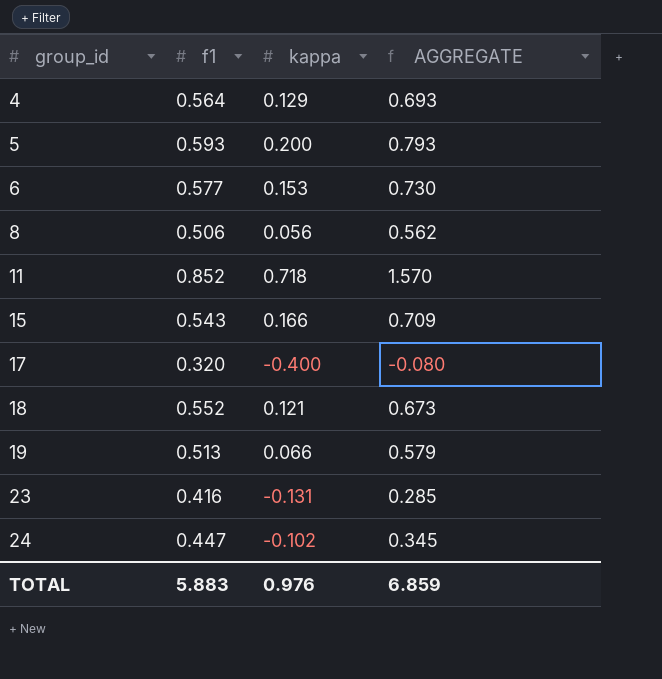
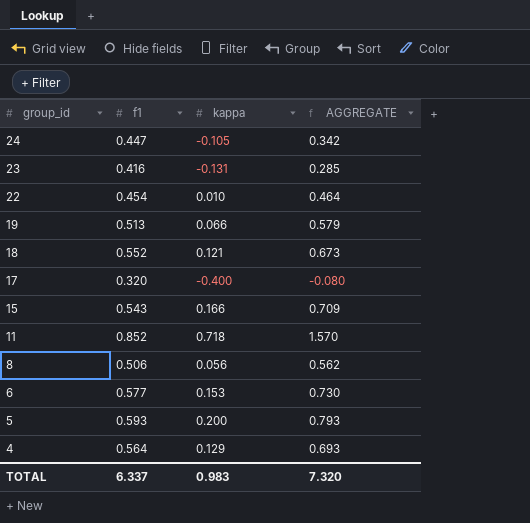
row order: group_id ascending -> group_id descending
24 | kappa: -0.102 -> -0.105
24 | AGGREGATE: 0.345 -> 0.342
row 22: none -> 0.454 | 0.010 | 0.464
TOTAL | f1: 5.883 -> 6.337
TOTAL | kappa: 0.976 -> 0.983
TOTAL | AGGREGATE: 6.859 -> 7.320

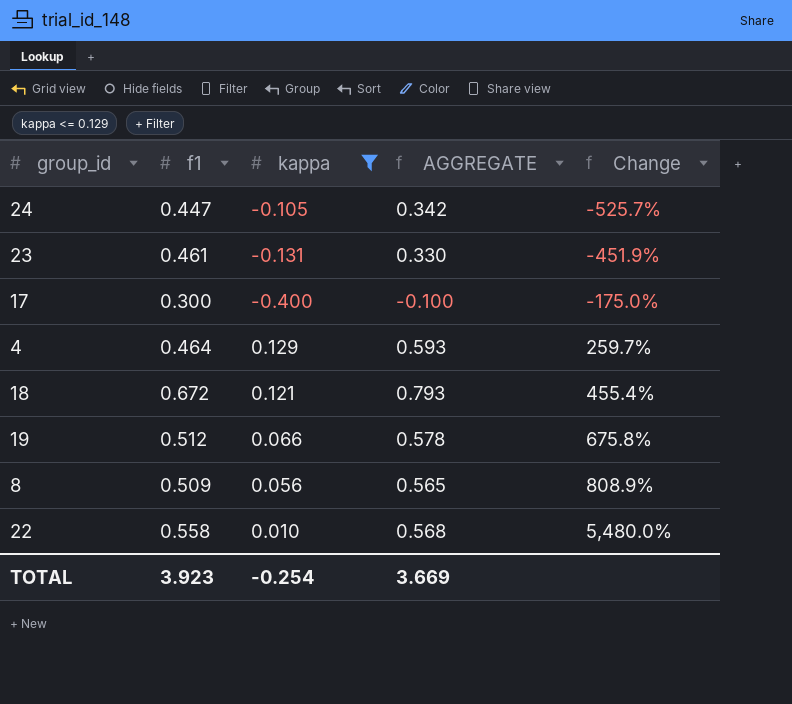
filter: none -> kappa <= 0.129
row order: group_id descending -> Change ascending
column Change | formula: none -> ([f1] - [kappa]) / [kappa]
23 | f1: 0.416 -> 0.461
23 | AGGREGATE: 0.285 -> 0.330
17 | f1: 0.320 -> 0.300
17 | AGGREGATE: -0.080 -> -0.100
4 | f1: 0.564 -> 0.464
4 | AGGREGATE: 0.693 -> 0.593
18 | f1: 0.552 -> 0.672
18 | AGGREGATE: 0.673 -> 0.793
19 | f1: 0.513 -> 0.512
19 | AGGREGATE: 0.579 -> 0.578
8 | f1: 0.506 -> 0.509
8 | AGGREGATE: 0.562 -> 0.565
22 | f1: 0.454 -> 0.558
22 | AGGREGATE: 0.464 -> 0.568
TOTAL | f1: 6.337 -> 3.923
TOTAL | kappa: 0.983 -> -0.254
TOTAL | AGGREGATE: 7.320 -> 3.669

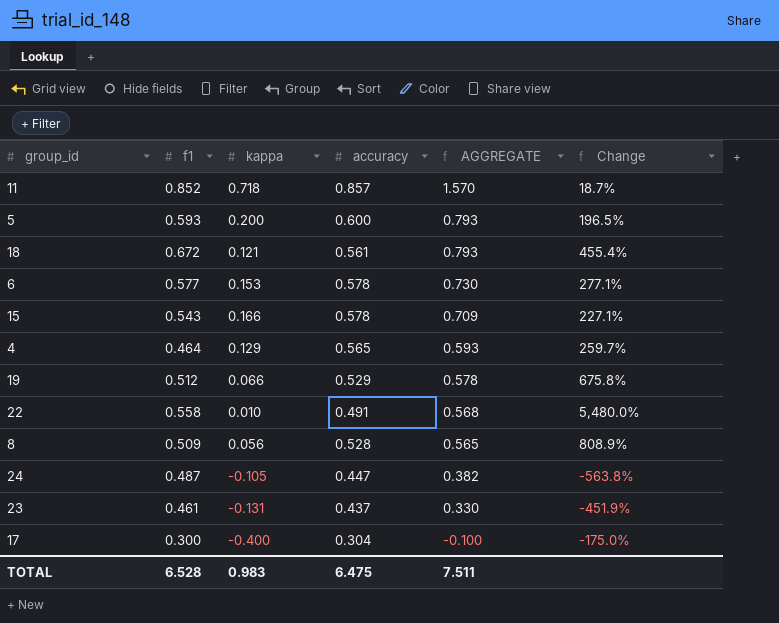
filter: kappa <= 0.129 -> none
row order: Change ascending -> AGGREGATE descending
column accuracy | position: none -> 4
24 | f1: 0.447 -> 0.487
24 | AGGREGATE: 0.342 -> 0.382
24 | Change: -525.7% -> -563.8%
TOTAL | f1: 3.923 -> 6.528
TOTAL | kappa: -0.254 -> 0.983
TOTAL | AGGREGATE: 3.669 -> 7.511

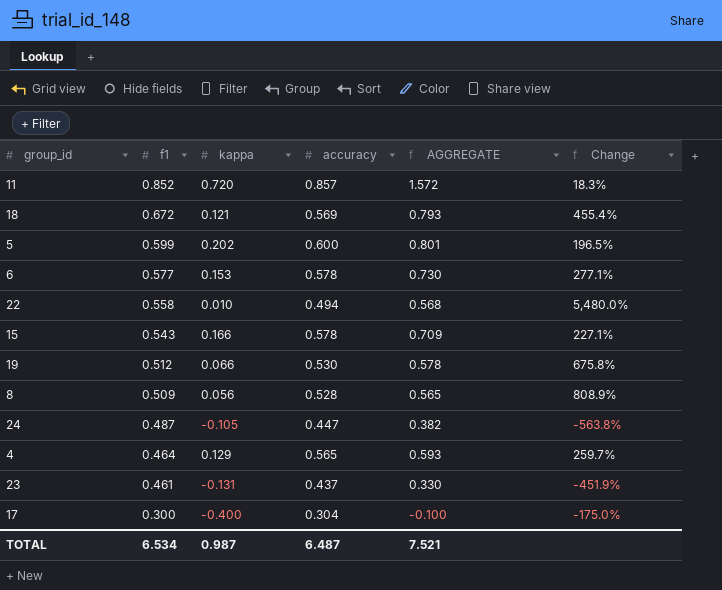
row order: AGGREGATE descending -> f1 descending
11 | kappa: 0.718 -> 0.720
11 | AGGREGATE: 1.570 -> 1.572
11 | Change: 18.7% -> 18.3%
18 | accuracy: 0.561 -> 0.569
5 | f1: 0.593 -> 0.599
5 | kappa: 0.200 -> 0.202
5 | AGGREGATE: 0.793 -> 0.801
22 | accuracy: 0.491 -> 0.494
19 | accuracy: 0.529 -> 0.530
TOTAL | f1: 6.528 -> 6.534
TOTAL | kappa: 0.983 -> 0.987
TOTAL | accuracy: 6.475 -> 6.487
TOTAL | AGGREGATE: 7.511 -> 7.521

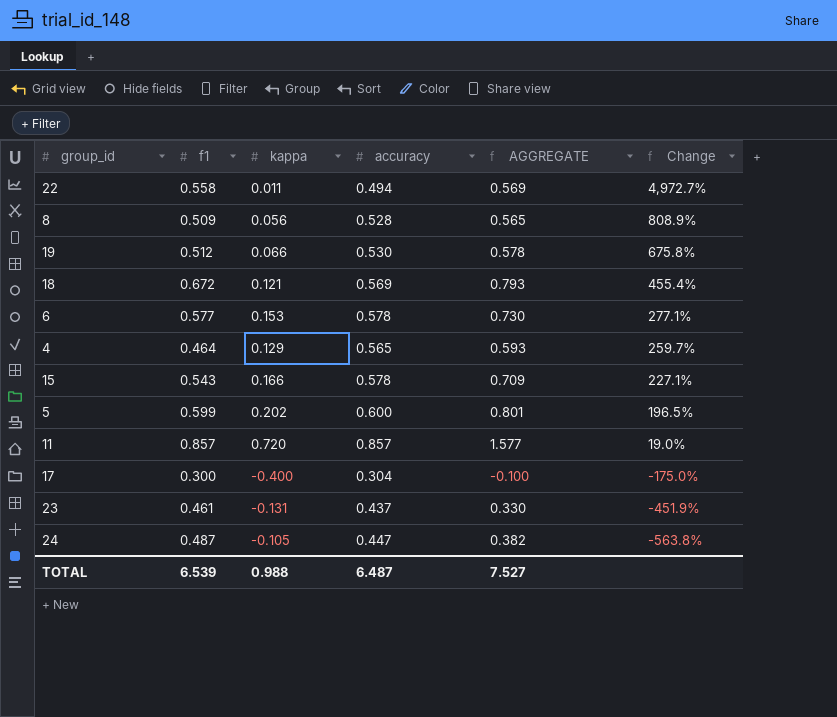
row order: f1 descending -> Change descending
22 | kappa: 0.010 -> 0.011
22 | AGGREGATE: 0.568 -> 0.569
22 | Change: 5,480.0% -> 4,972.7%
11 | f1: 0.852 -> 0.857
11 | AGGREGATE: 1.572 -> 1.577
11 | Change: 18.3% -> 19.0%
TOTAL | f1: 6.534 -> 6.539
TOTAL | kappa: 0.987 -> 0.988
TOTAL | AGGREGATE: 7.521 -> 7.527

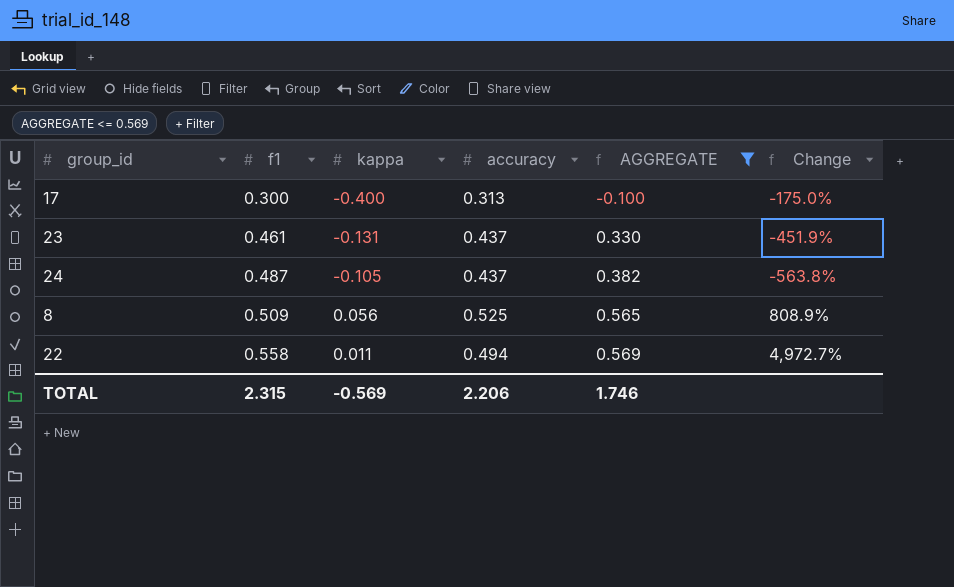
filter: none -> AGGREGATE <= 0.569
row order: Change descending -> f1 ascending
17 | accuracy: 0.304 -> 0.313
24 | accuracy: 0.447 -> 0.437
8 | accuracy: 0.528 -> 0.525
TOTAL | f1: 6.539 -> 2.315
TOTAL | kappa: 0.988 -> -0.569
TOTAL | accuracy: 6.487 -> 2.206
TOTAL | AGGREGATE: 7.527 -> 1.746

